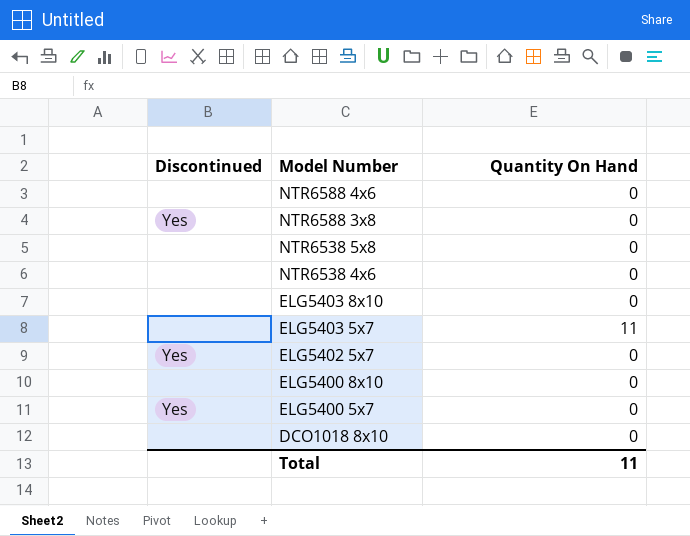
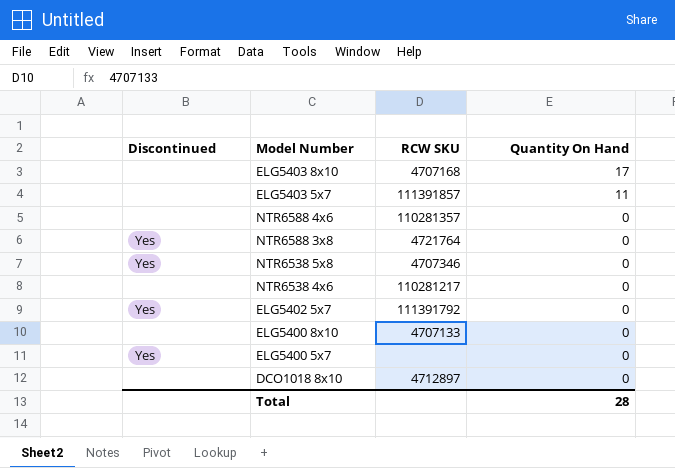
row order: Model Number descending -> Quantity On Hand descending
column RCW SKU | position: none -> 3
ELG5403 8x10 | Quantity On Hand: 0 -> 17
NTR6538 5x8 | Discontinued: none -> Yes
Total | Quantity On Hand: 11 -> 28

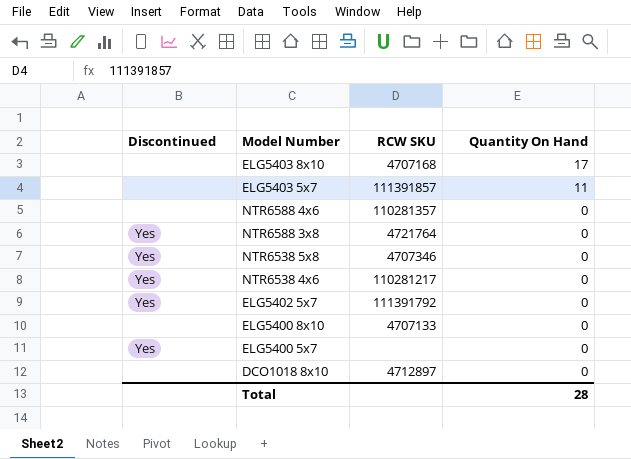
NTR6538 4x6 | Discontinued: none -> Yes

